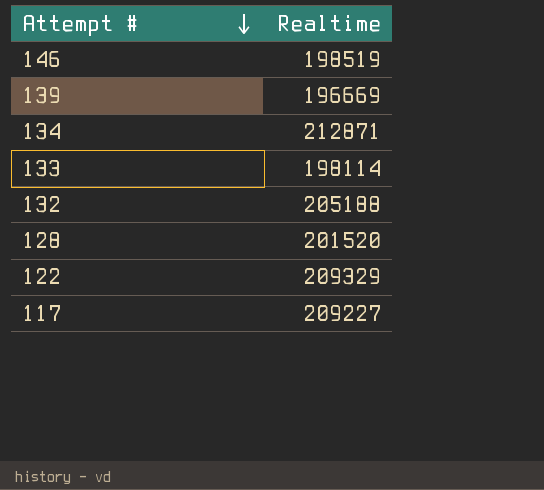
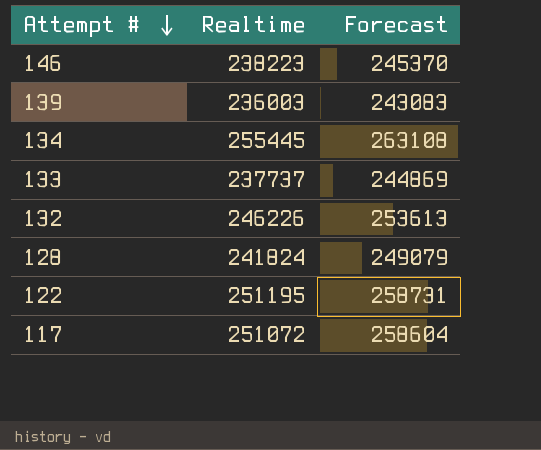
column Forecast | formula: none -> [Realtime] * 1.03
146 | Realtime: 198519 -> 238223
139 | Realtime: 196669 -> 236003
134 | Realtime: 212871 -> 255445
133 | Realtime: 198114 -> 237737
132 | Realtime: 205188 -> 246226
128 | Realtime: 201520 -> 241824
122 | Realtime: 209329 -> 251195
117 | Realtime: 209227 -> 251072

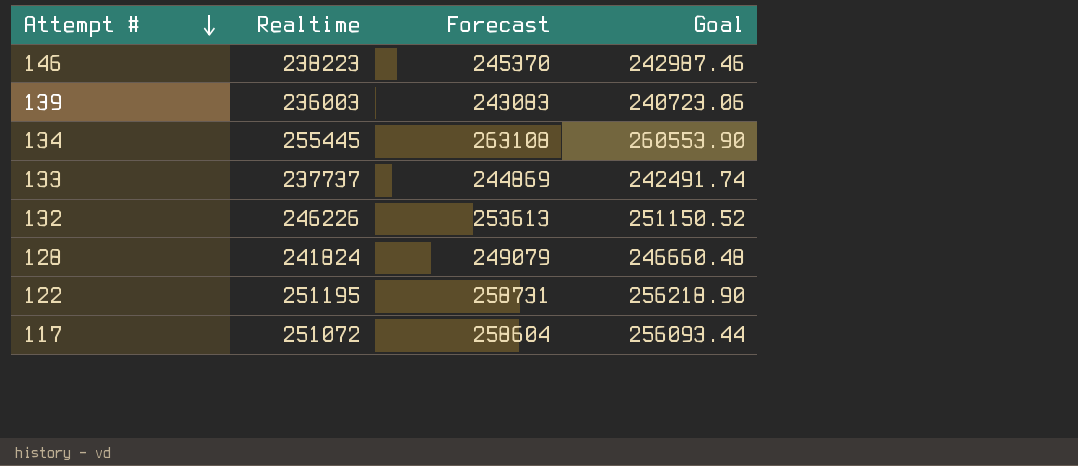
column Goal | formula: none -> [Realtime] * 1.02

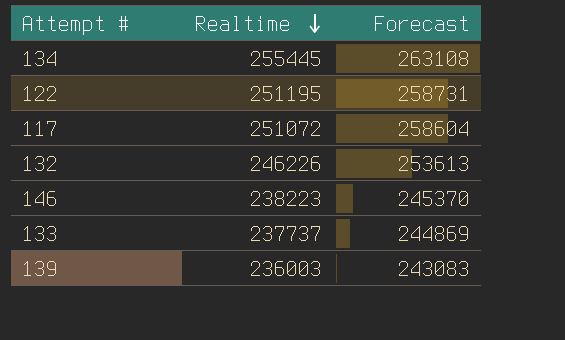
row order: Attempt # descending -> Realtime descending
column Goal | formula: [Realtime] * 1.02 -> none
row 128: 241824 | 249079 | 246660.48 -> none

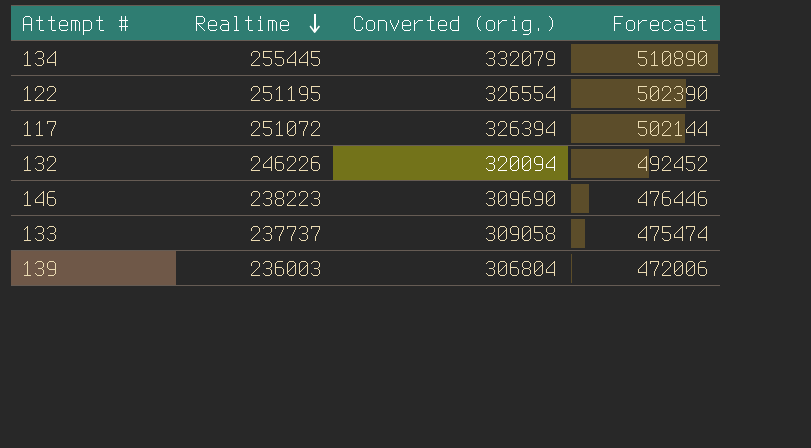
column Converted (orig.) | formula: none -> [Realtime] * 1.3
column Forecast | formula: [Realtime] * 1.03 -> [Realtime] * 2

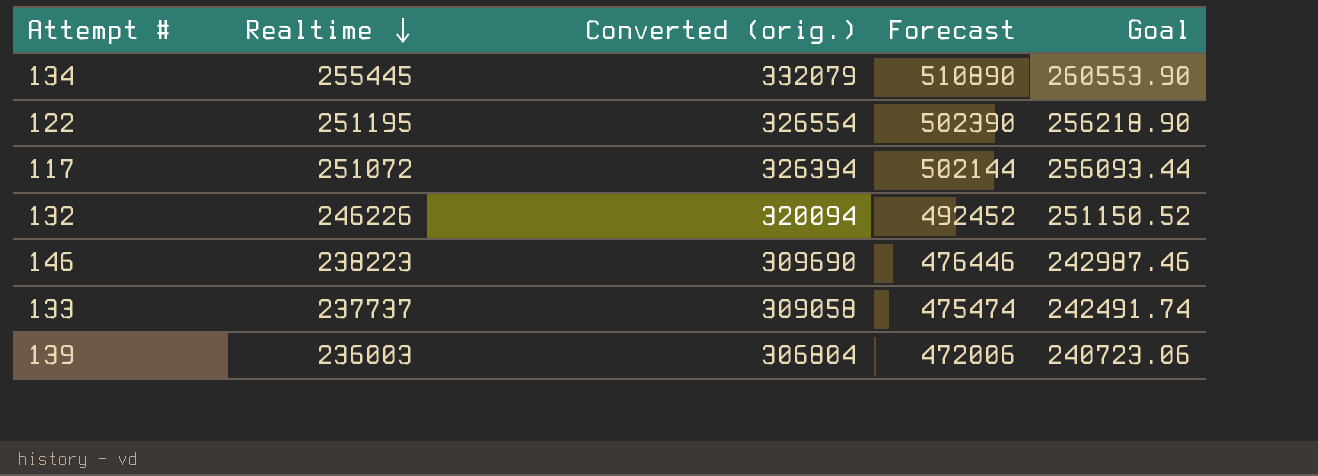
column Goal | formula: none -> [Realtime] * 1.02

